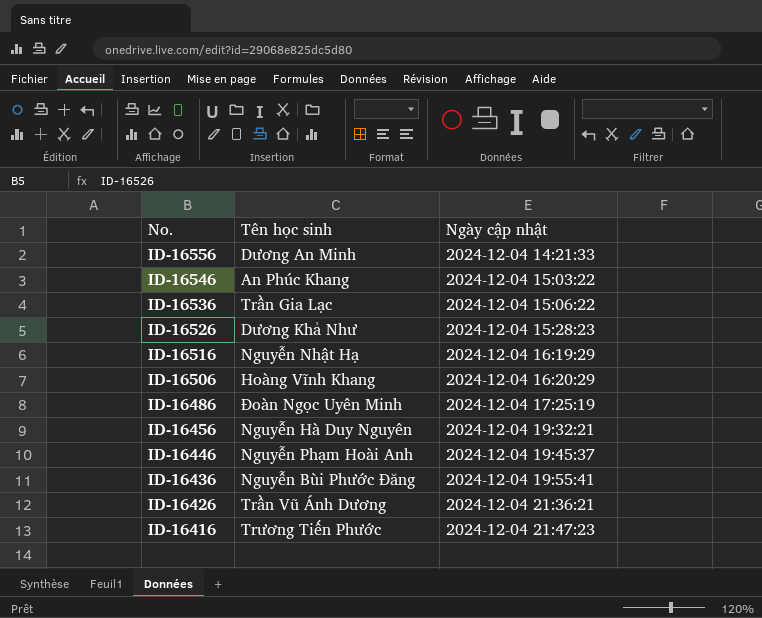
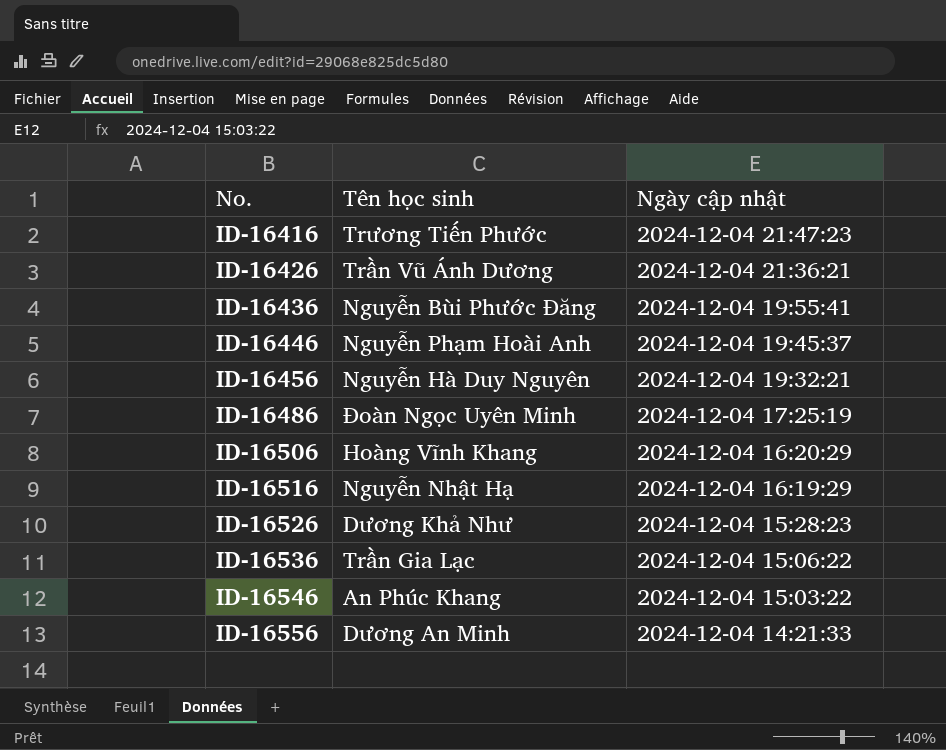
row order: No. descending -> No. ascending

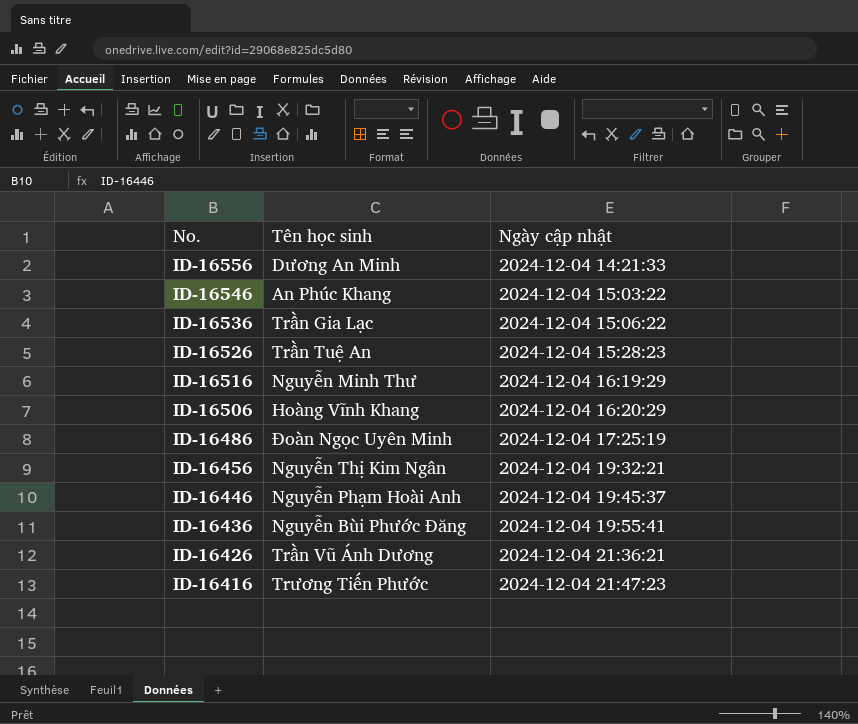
row order: No. ascending -> No. descending
ID-16526 | Tên học sinh: Dương Khả Như -> Trần Tuệ An
ID-16516 | Tên học sinh: Nguyễn Nhật Hạ -> Nguyễn Minh Thư
ID-16456 | Tên học sinh: Nguyễn Hà Duy Nguyên -> Nguyễn Thị Kim Ngân

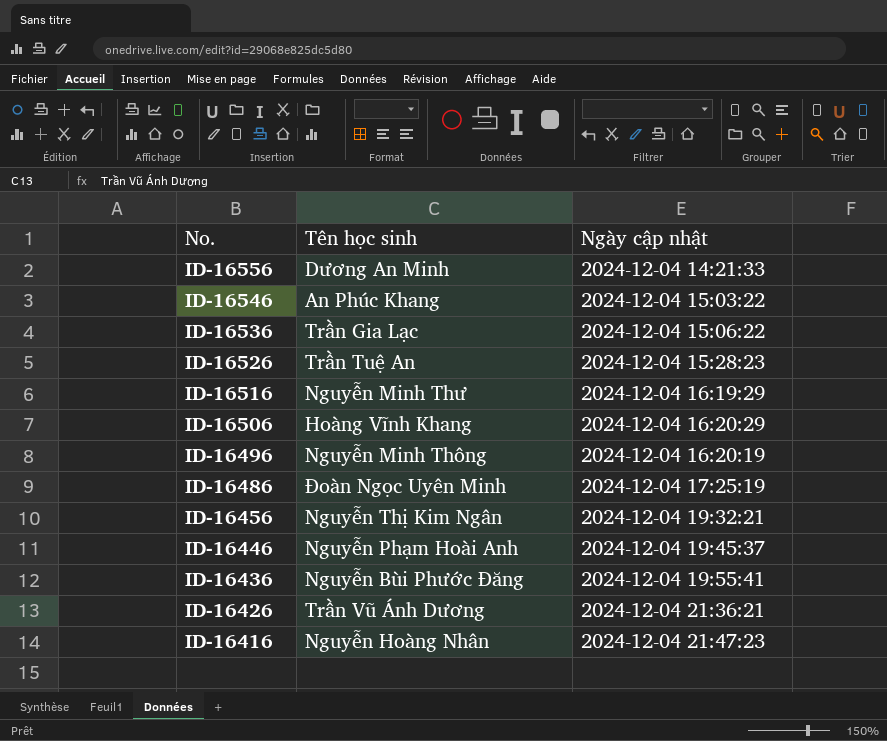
row ID-16496: none -> Nguyễn Minh Thông | 2024-12-04 16:20:19
ID-16416 | Tên học sinh: Trương Tiến Phước -> Nguyễn Hoàng Nhân

